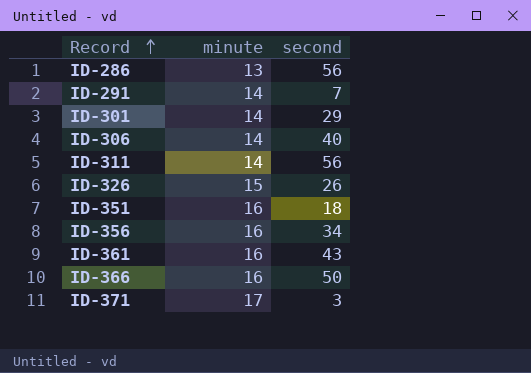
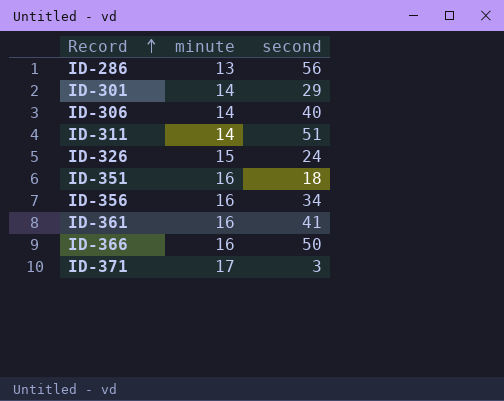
row ID-291: 14 | 7 -> none
ID-311 | second: 56 -> 51
ID-326 | second: 26 -> 24
ID-361 | second: 43 -> 41

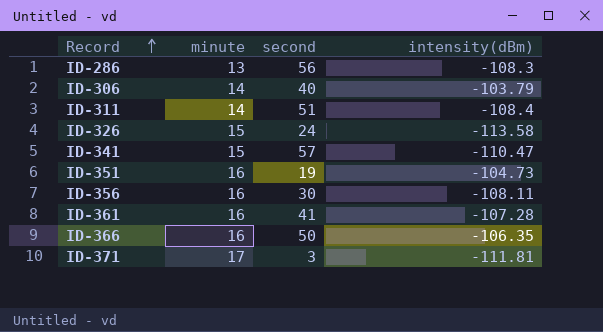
column intensity(dBm) | position: none -> 4
row ID-301: 14 | 29 -> none
row ID-341: none -> 15 | 57 | -110.47
ID-351 | second: 18 -> 19
ID-356 | second: 34 -> 30

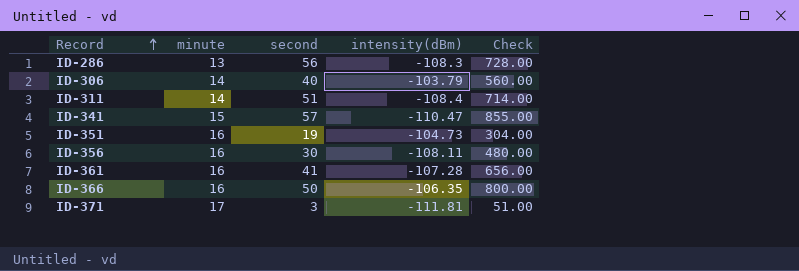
column Check | formula: none -> [minute] * [second]
row ID-326: 15 | 24 | -113.58 -> none

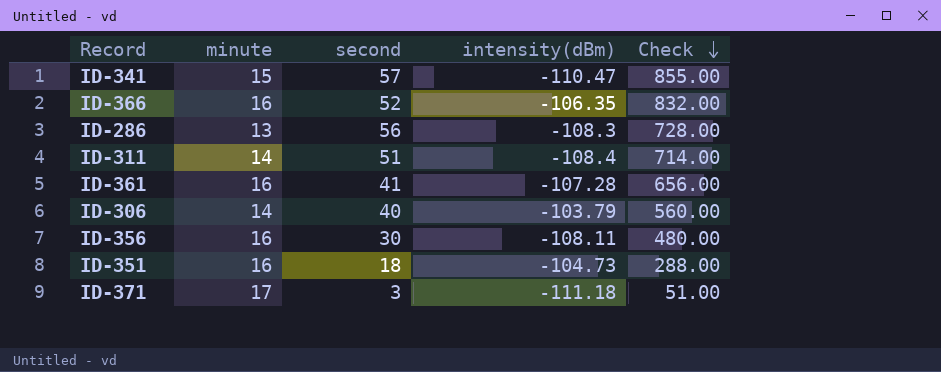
row order: Record ascending -> Check descending
ID-366 | second: 50 -> 52
ID-366 | Check: 800.00 -> 832.00
ID-351 | second: 19 -> 18
ID-351 | Check: 304.00 -> 288.00
ID-371 | intensity(dBm): -111.81 -> -111.18

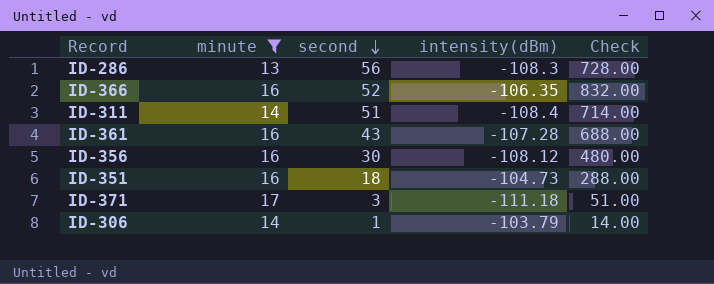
filter: none -> minute != 15
row order: Check descending -> second descending
ID-361 | second: 41 -> 43
ID-361 | Check: 656.00 -> 688.00
ID-356 | intensity(dBm): -108.11 -> -108.12
ID-306 | second: 40 -> 1
ID-306 | Check: 560.00 -> 14.00

